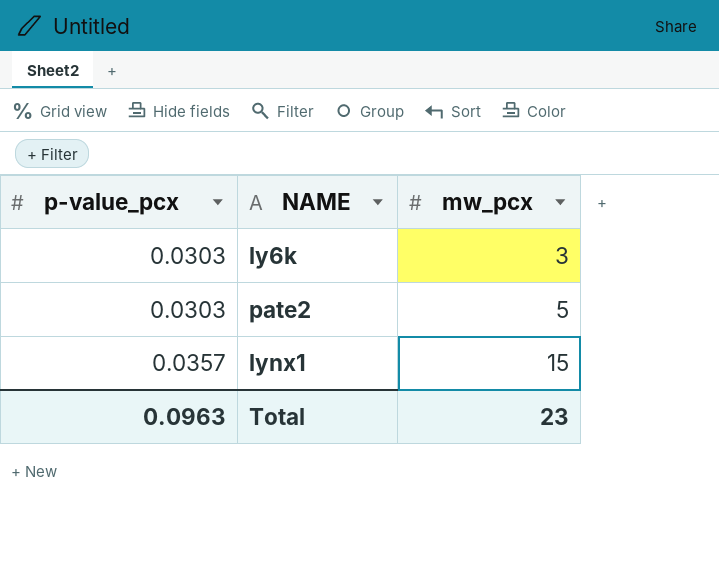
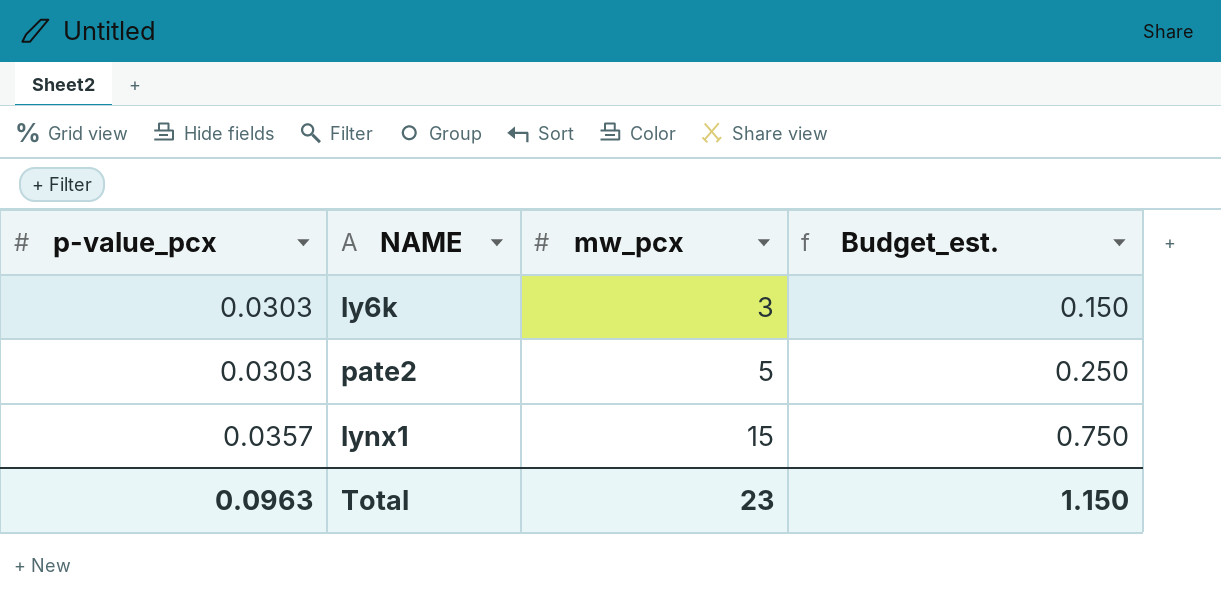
column Budget_est. | formula: none -> [mw_pcx] * 0.05

